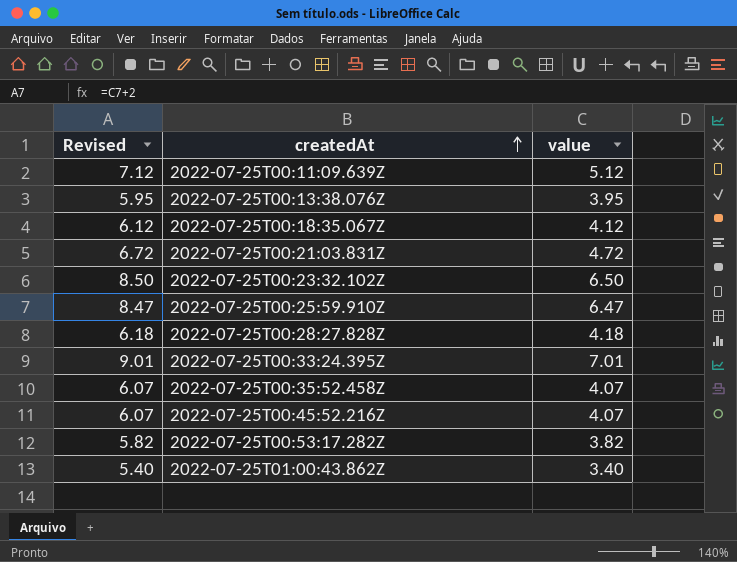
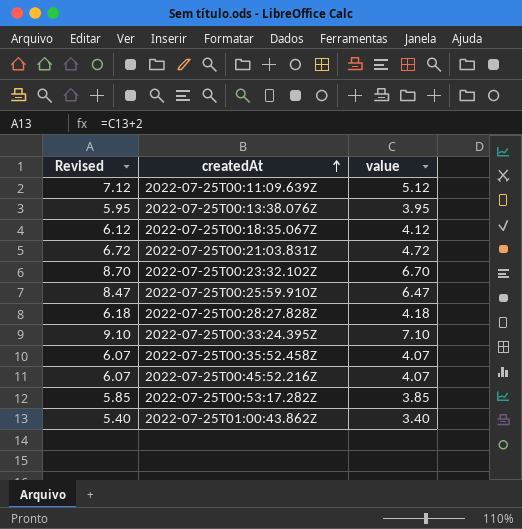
2022-07-25T00:23:32.102Z | Revised: 8.50 -> 8.70
2022-07-25T00:23:32.102Z | value: 6.50 -> 6.70
2022-07-25T00:33:24.395Z | Revised: 9.01 -> 9.10
2022-07-25T00:33:24.395Z | value: 7.01 -> 7.10
2022-07-25T00:53:17.282Z | Revised: 5.82 -> 5.85
2022-07-25T00:53:17.282Z | value: 3.82 -> 3.85

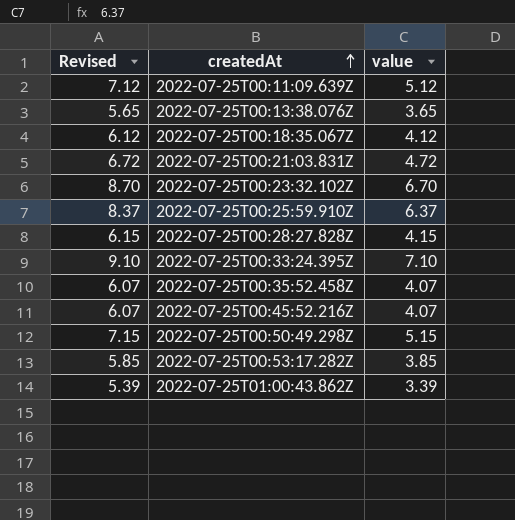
2022-07-25T00:13:38.076Z | Revised: 5.95 -> 5.65
2022-07-25T00:13:38.076Z | value: 3.95 -> 3.65
2022-07-25T00:25:59.910Z | Revised: 8.47 -> 8.37
2022-07-25T00:25:59.910Z | value: 6.47 -> 6.37
2022-07-25T00:28:27.828Z | Revised: 6.18 -> 6.15
2022-07-25T00:28:27.828Z | value: 4.18 -> 4.15
row 2022-07-25T00:50:49.298Z: none -> 7.15 | 5.15
2022-07-25T01:00:43.862Z | Revised: 5.40 -> 5.39
2022-07-25T01:00:43.862Z | value: 3.40 -> 3.39

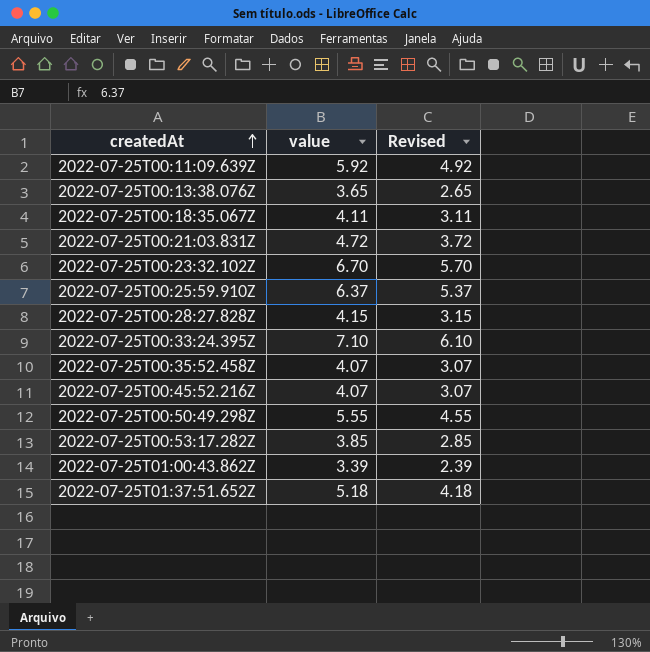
column Revised | formula: [value] + 2 -> [value] - 1
column Revised | position: 1 -> 3
2022-07-25T00:11:09.639Z | value: 5.12 -> 5.92
2022-07-25T00:18:35.067Z | value: 4.12 -> 4.11
2022-07-25T00:50:49.298Z | value: 5.15 -> 5.55
row 2022-07-25T01:37:51.652Z: none -> 5.18 | 4.18

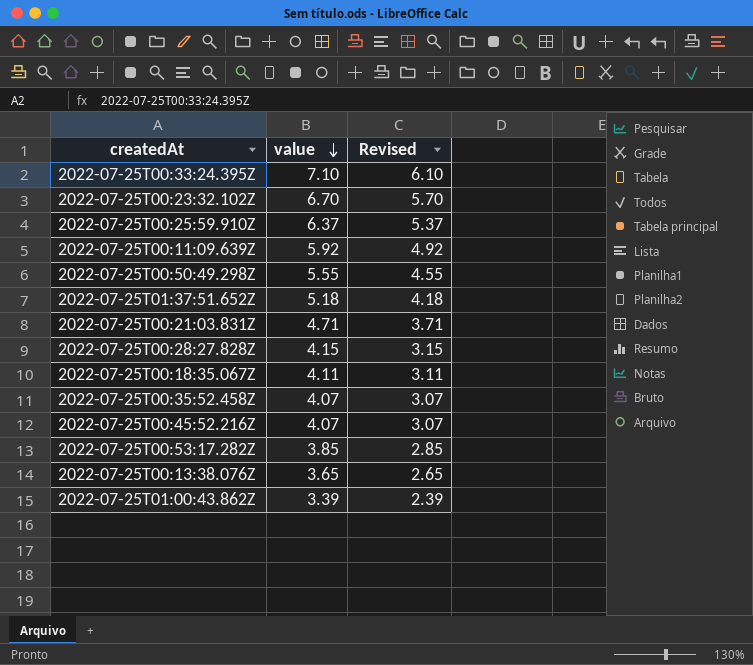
row order: createdAt ascending -> value descending
2022-07-25T00:21:03.831Z | value: 4.72 -> 4.71
2022-07-25T00:21:03.831Z | Revised: 3.72 -> 3.71

